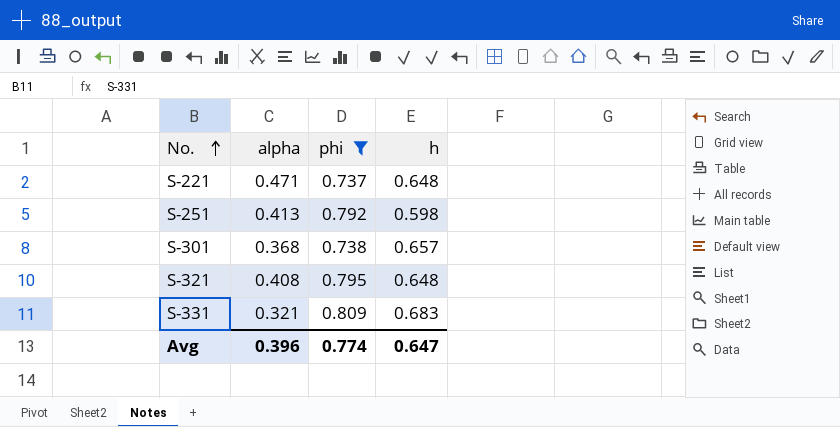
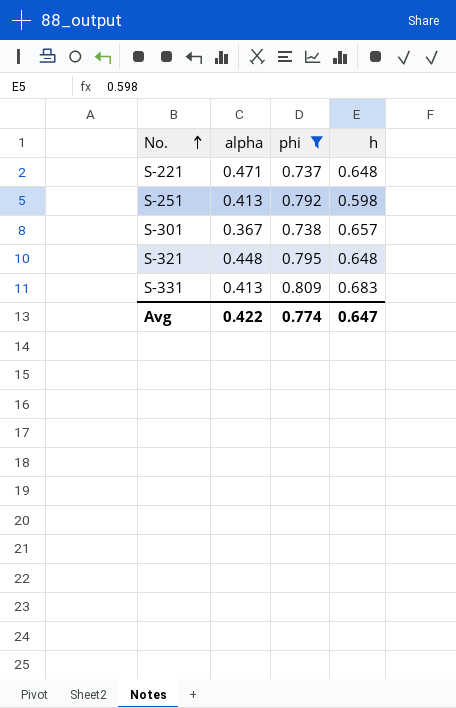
S-301 | alpha: 0.368 -> 0.367
S-321 | alpha: 0.408 -> 0.448
S-331 | alpha: 0.321 -> 0.413
Avg | alpha: 0.396 -> 0.422

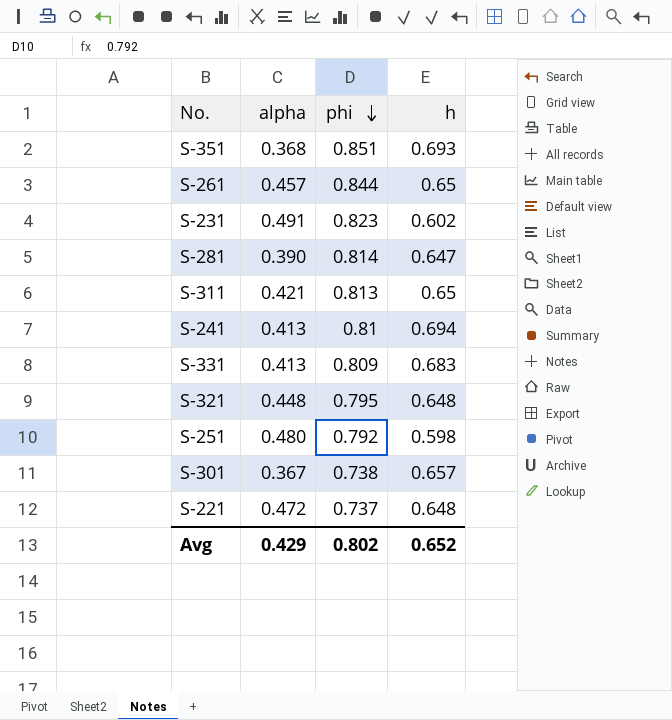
filter: phi <= 0.809 -> none
row order: No. ascending -> phi descending
S-251 | alpha: 0.413 -> 0.480
S-221 | alpha: 0.471 -> 0.472
Avg | alpha: 0.422 -> 0.429
Avg | phi: 0.774 -> 0.802
Avg | h: 0.647 -> 0.652

